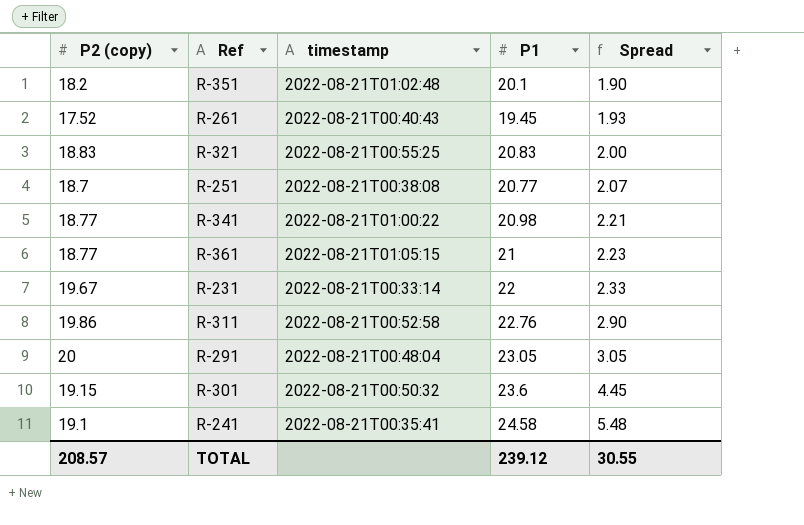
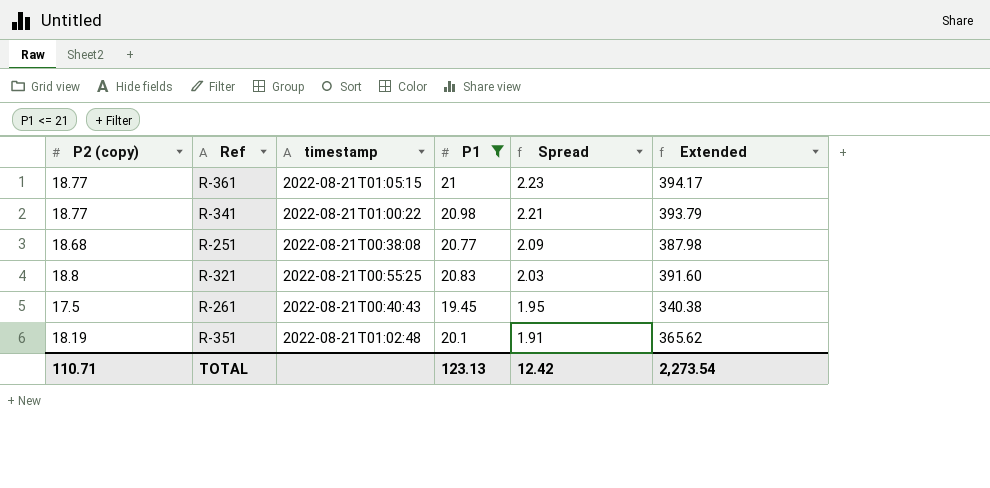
filter: none -> P1 <= 21
row order: Spread ascending -> Spread descending
column Extended | formula: none -> [P2 (copy)] * [P1]
R-251 | P2 (copy): 18.7 -> 18.68
R-251 | Spread: 2.07 -> 2.09
R-321 | P2 (copy): 18.83 -> 18.8
R-321 | Spread: 2.00 -> 2.03
R-261 | P2 (copy): 17.52 -> 17.5
R-261 | Spread: 1.93 -> 1.95
R-351 | P2 (copy): 18.2 -> 18.19
R-351 | Spread: 1.90 -> 1.91
TOTAL | P2 (copy): 208.57 -> 110.71
TOTAL | P1: 239.12 -> 123.13
TOTAL | Spread: 30.55 -> 12.42

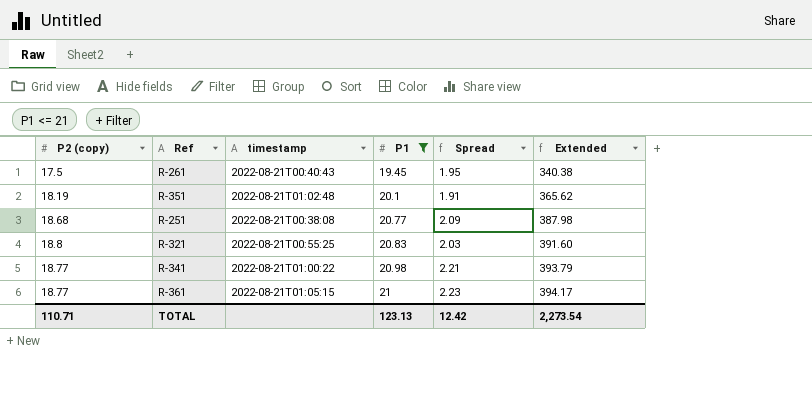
row order: Spread descending -> P1 ascending

